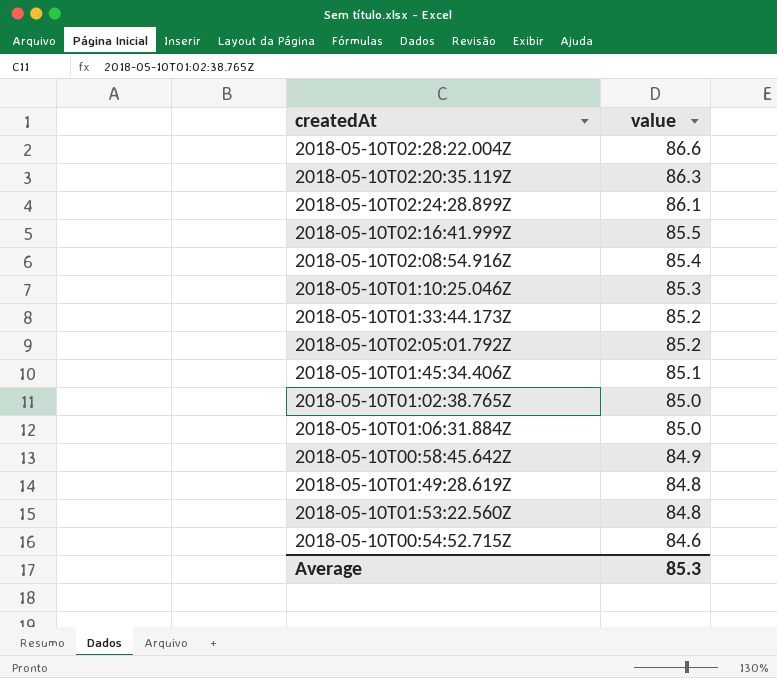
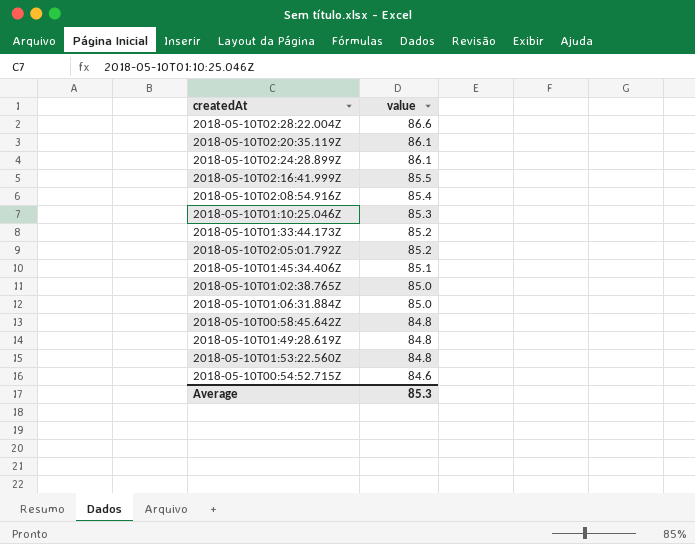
2018-05-10T02:20:35.119Z | value: 86.3 -> 86.1
2018-05-10T00:58:45.642Z | value: 84.9 -> 84.8

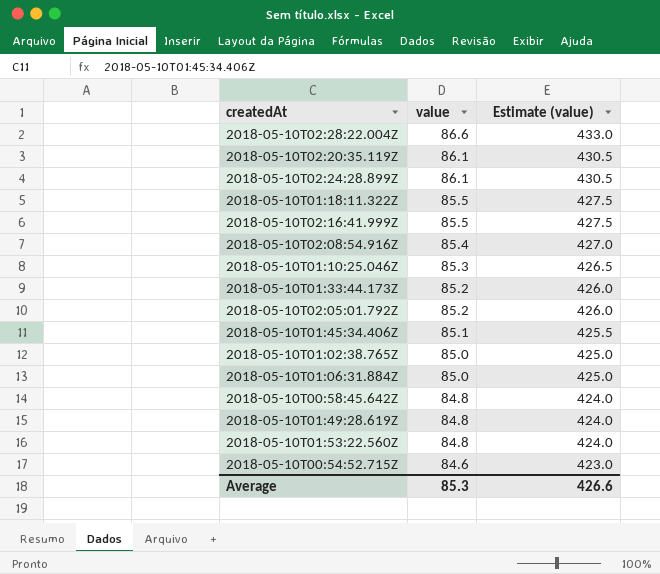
column Estimate (value) | formula: none -> [value] * 5
row 2018-05-10T01:18:11.322Z: none -> 85.5 | 427.5

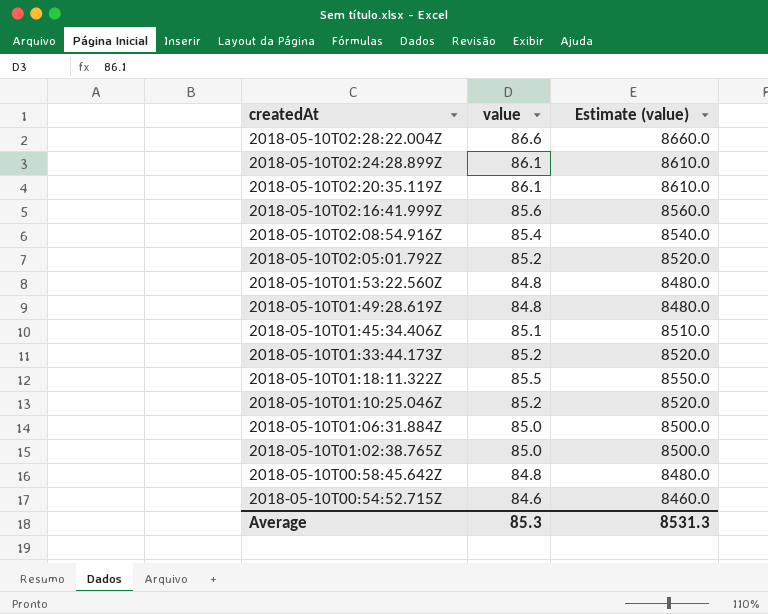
row order: value descending -> createdAt descending
column Estimate (value) | formula: [value] * 5 -> [value] * 100
2018-05-10T02:16:41.999Z | value: 85.5 -> 85.6
2018-05-10T01:10:25.046Z | value: 85.3 -> 85.2
Average | Estimate (value): 426.6 -> 8531.3

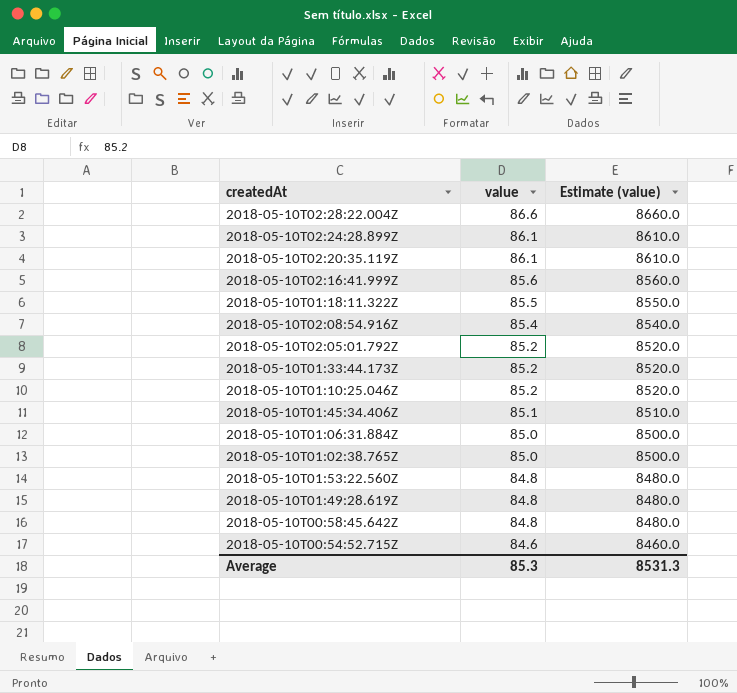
row order: createdAt descending -> value descending

